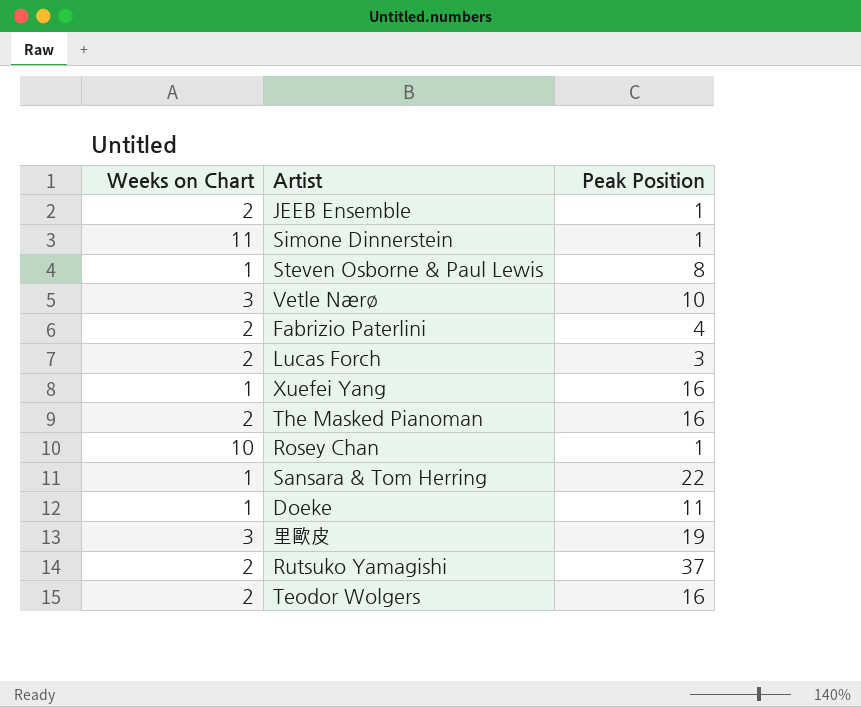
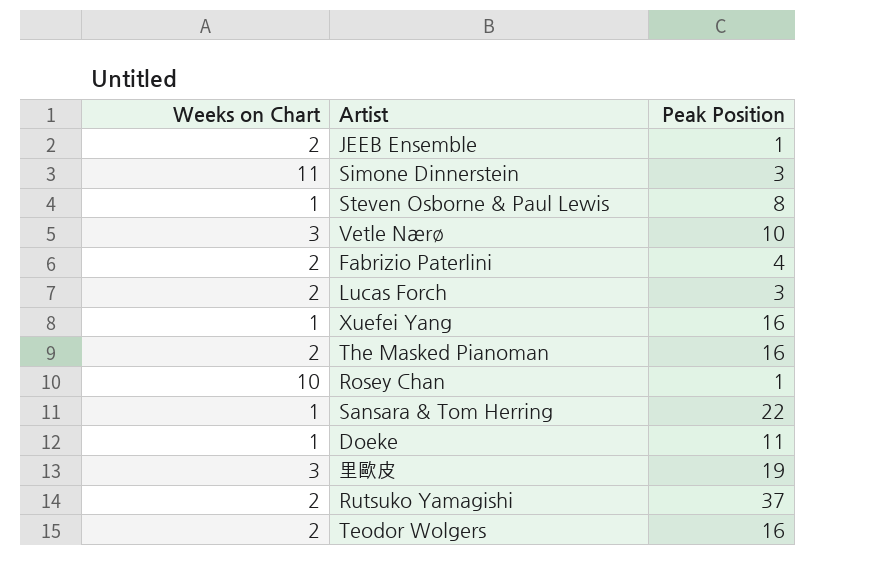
Simone Dinnerstein | Peak Position: 1 -> 3

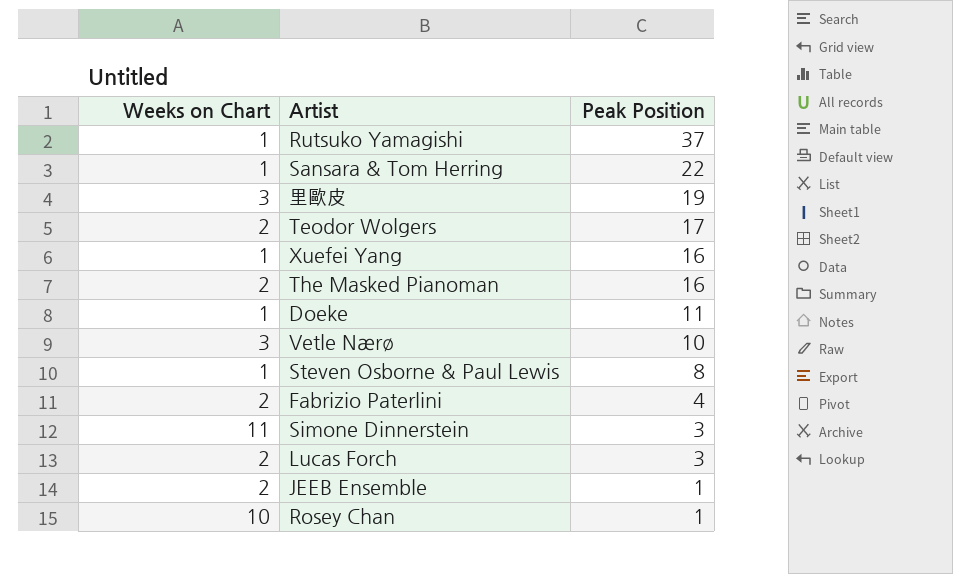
row order: none -> Peak Position descending
Rutsuko Yamagishi | Weeks on Chart: 2 -> 1
Teodor Wolgers | Peak Position: 16 -> 17

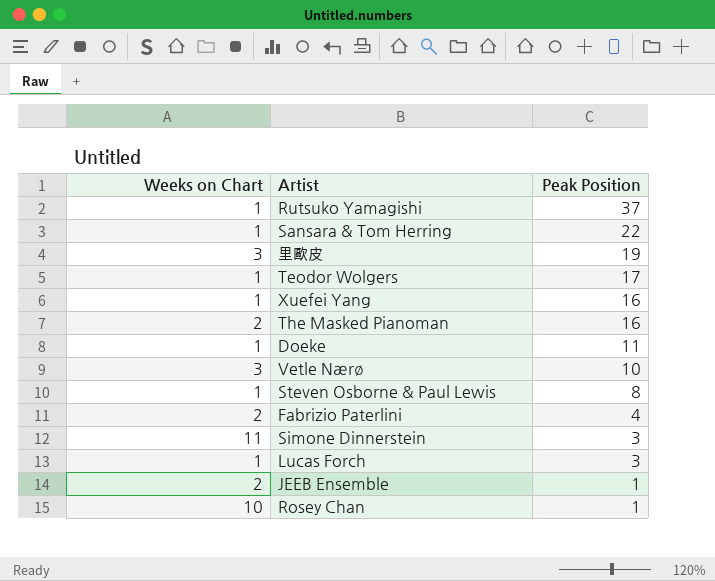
Teodor Wolgers | Weeks on Chart: 2 -> 1
Lucas Forch | Weeks on Chart: 2 -> 1

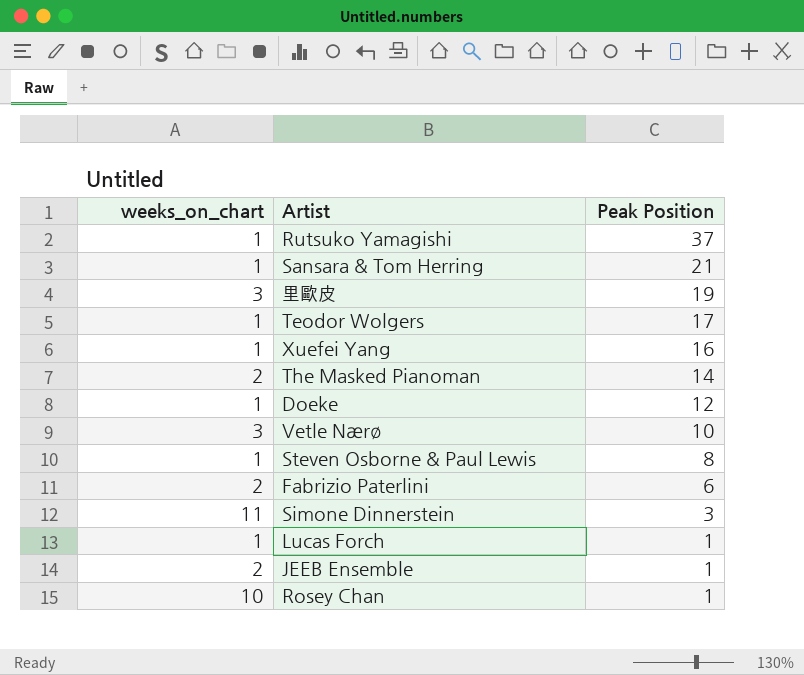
column name: Weeks on Chart -> weeks_on_chart
Sansara & Tom Herring | Peak Position: 22 -> 21
The Masked Pianoman | Peak Position: 16 -> 14
Doeke | Peak Position: 11 -> 12
Fabrizio Paterlini | Peak Position: 4 -> 6
Lucas Forch | Peak Position: 3 -> 1

